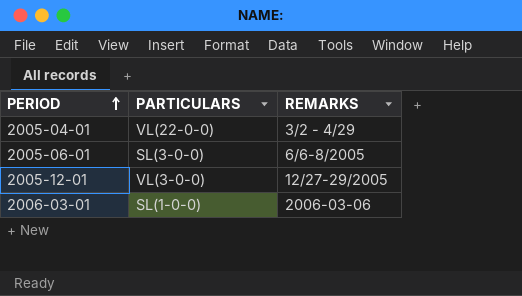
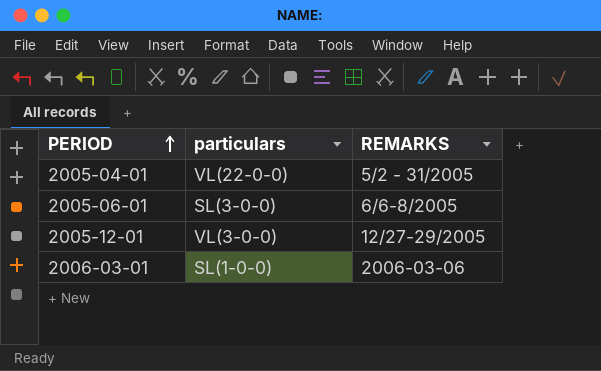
column name: PARTICULARS -> particulars
2005-04-01 | REMARKS: 3/2 - 4/29 -> 5/2 - 31/2005

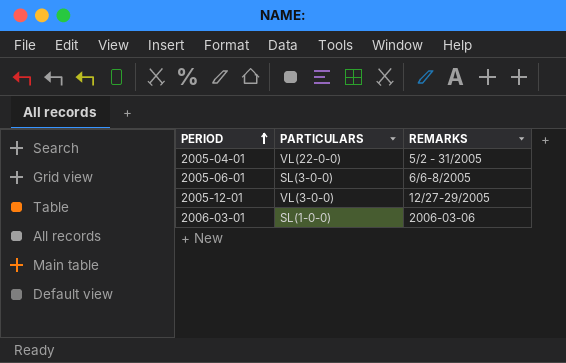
column name: particulars -> PARTICULARS

